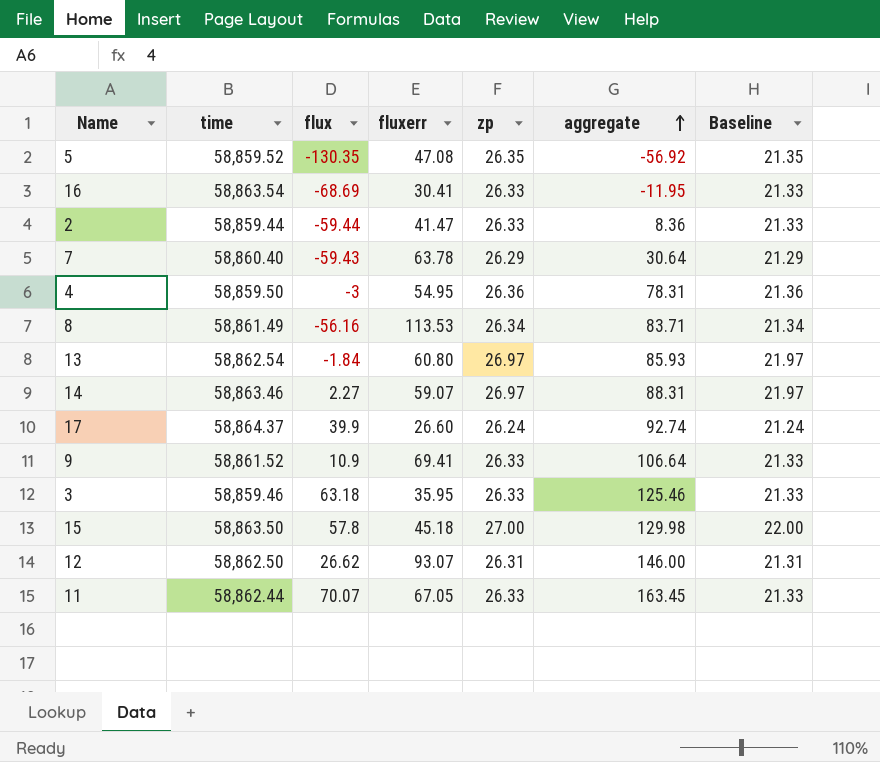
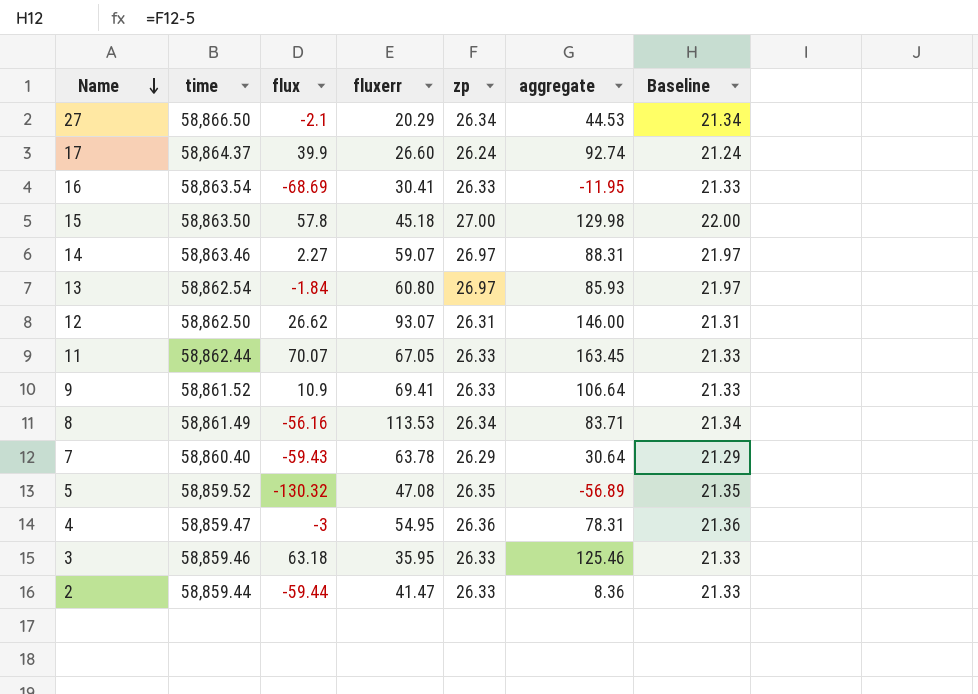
row order: aggregate ascending -> Name descending
row 27: none -> 58,866.50 | -2.1 | 20.29 | 26.34 | 44.53 | 21.34
5 | flux: -130.35 -> -130.32
5 | aggregate: -56.92 -> -56.89
4 | time: 58,859.50 -> 58,859.47

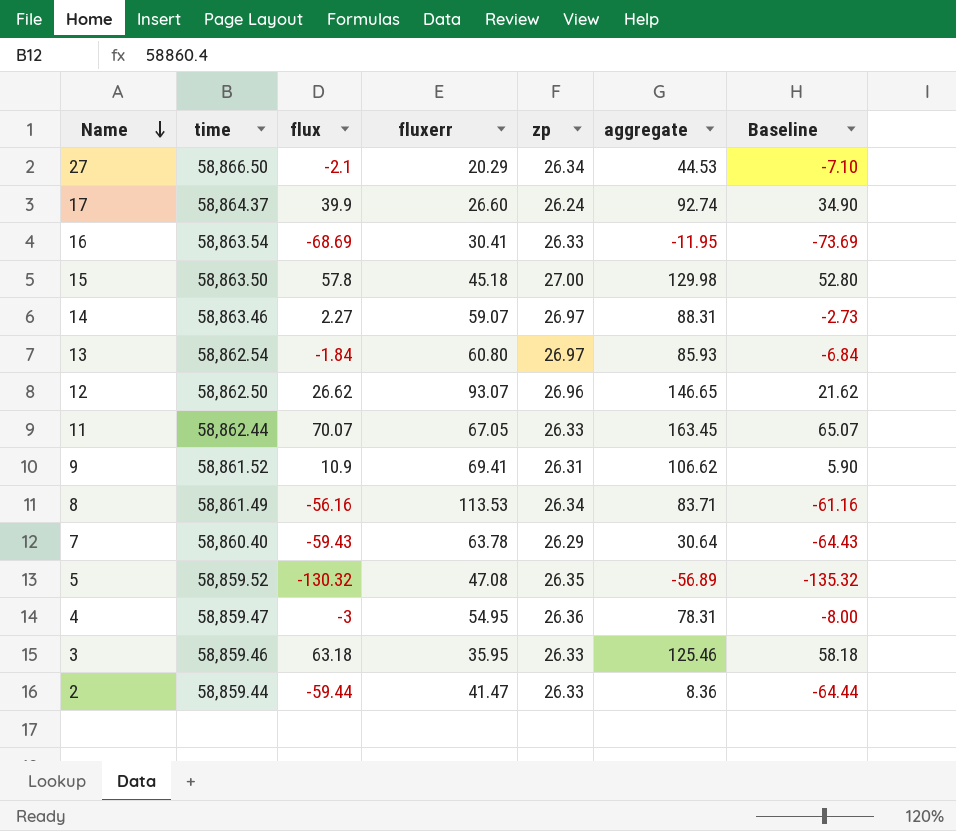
column Baseline | formula: [zp] - 5 -> [flux] - 5
12 | zp: 26.31 -> 26.96
12 | aggregate: 146.00 -> 146.65
9 | zp: 26.33 -> 26.31
9 | aggregate: 106.64 -> 106.62

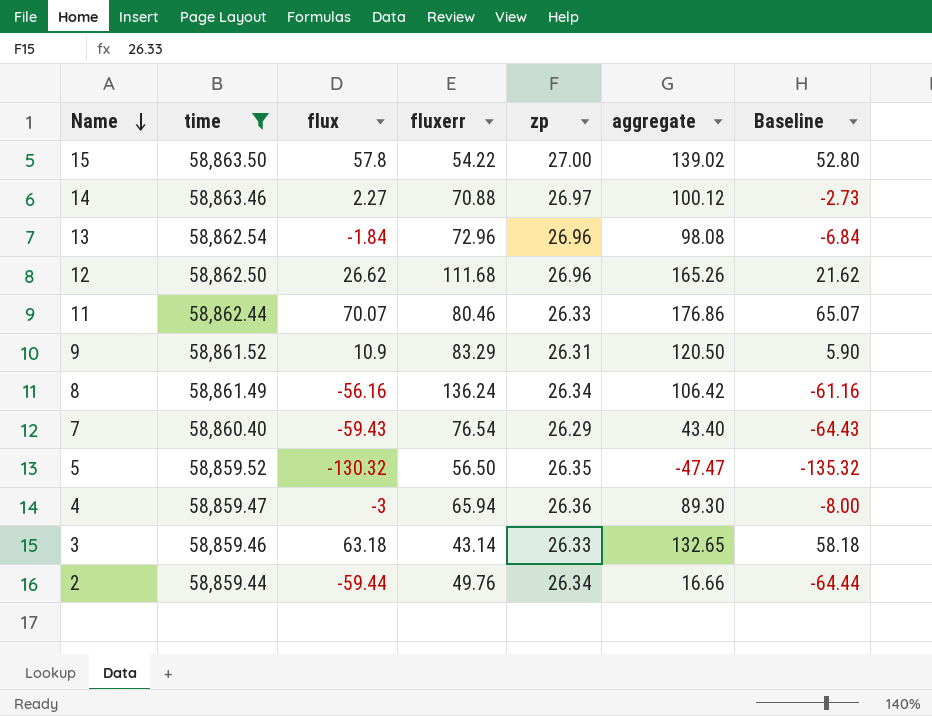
filter: none -> time <= 58,863.50
15 | fluxerr: 45.18 -> 54.22
15 | aggregate: 129.98 -> 139.02
14 | fluxerr: 59.07 -> 70.88
14 | aggregate: 88.31 -> 100.12
13 | fluxerr: 60.80 -> 72.96
13 | zp: 26.97 -> 26.96
13 | aggregate: 85.93 -> 98.08
12 | fluxerr: 93.07 -> 111.68
12 | aggregate: 146.65 -> 165.26
11 | fluxerr: 67.05 -> 80.46
11 | aggregate: 163.45 -> 176.86
9 | fluxerr: 69.41 -> 83.29
9 | aggregate: 106.62 -> 120.50
8 | fluxerr: 113.53 -> 136.24
8 | aggregate: 83.71 -> 106.42
7 | fluxerr: 63.78 -> 76.54
7 | aggregate: 30.64 -> 43.40
5 | fluxerr: 47.08 -> 56.50
5 | aggregate: -56.89 -> -47.47
4 | fluxerr: 54.95 -> 65.94
4 | aggregate: 78.31 -> 89.30
3 | fluxerr: 35.95 -> 43.14
3 | aggregate: 125.46 -> 132.65
2 | fluxerr: 41.47 -> 49.76
2 | zp: 26.33 -> 26.34
2 | aggregate: 8.36 -> 16.66

